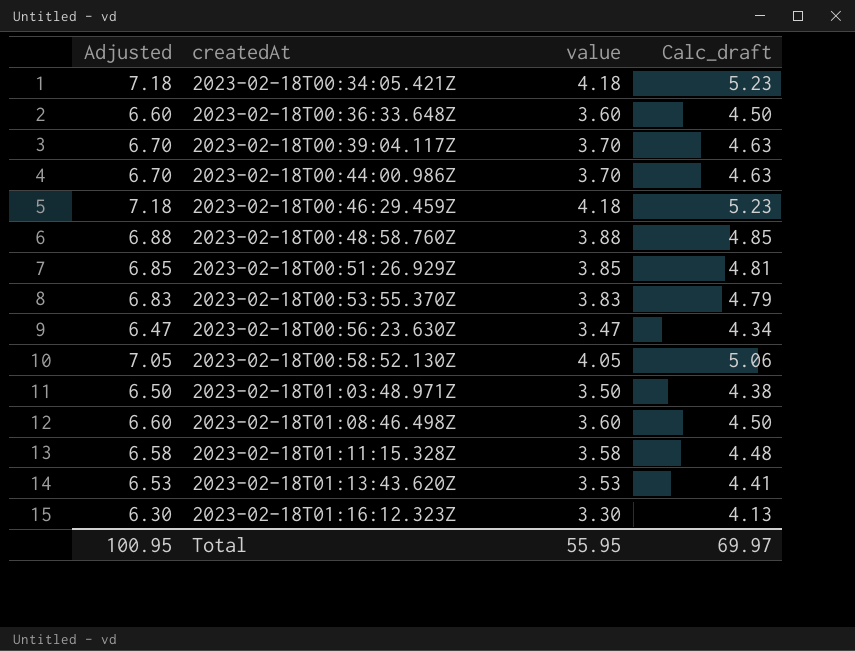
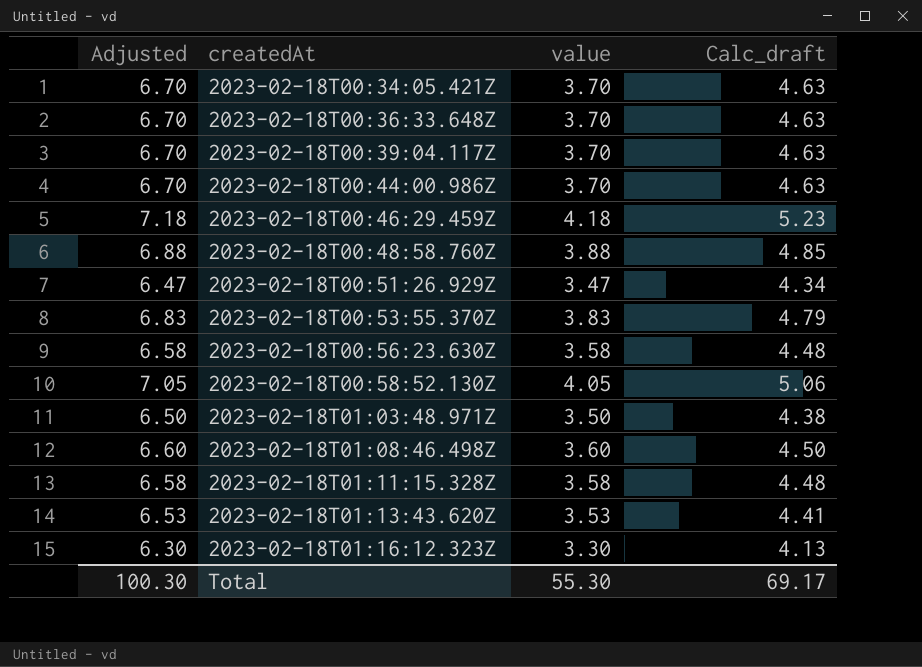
2023-02-18T00:34:05.421Z | Adjusted: 7.18 -> 6.70
2023-02-18T00:34:05.421Z | value: 4.18 -> 3.70
2023-02-18T00:34:05.421Z | Calc_draft: 5.23 -> 4.63
2023-02-18T00:36:33.648Z | Adjusted: 6.60 -> 6.70
2023-02-18T00:36:33.648Z | value: 3.60 -> 3.70
2023-02-18T00:36:33.648Z | Calc_draft: 4.50 -> 4.63
2023-02-18T00:51:26.929Z | Adjusted: 6.85 -> 6.47
2023-02-18T00:51:26.929Z | value: 3.85 -> 3.47
2023-02-18T00:51:26.929Z | Calc_draft: 4.81 -> 4.34
2023-02-18T00:56:23.630Z | Adjusted: 6.47 -> 6.58
2023-02-18T00:56:23.630Z | value: 3.47 -> 3.58
2023-02-18T00:56:23.630Z | Calc_draft: 4.34 -> 4.48
Total | Adjusted: 100.95 -> 100.30
Total | value: 55.95 -> 55.30
Total | Calc_draft: 69.97 -> 69.17

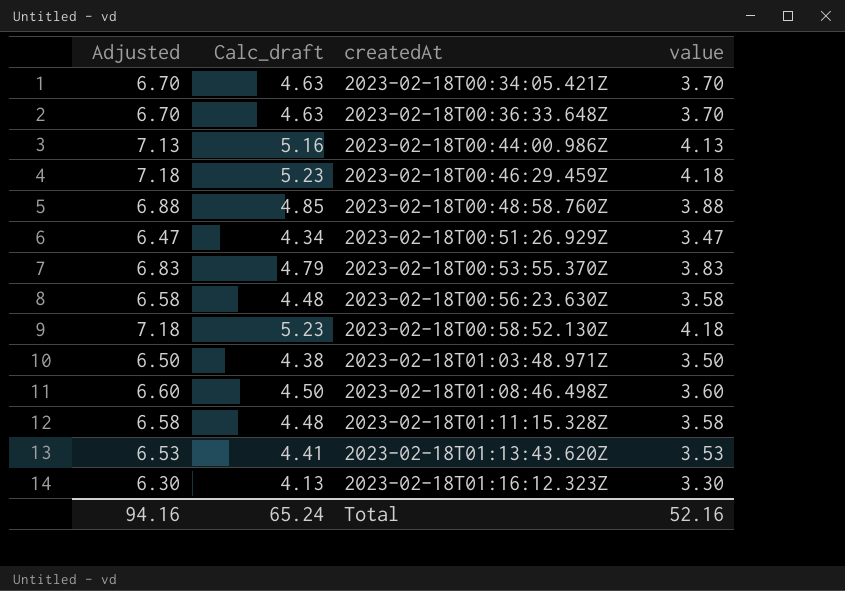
column Calc_draft | position: 4 -> 2
row 2023-02-18T00:39:04.117Z: 6.70 | 3.70 | 4.63 -> none
2023-02-18T00:44:00.986Z | Adjusted: 6.70 -> 7.13
2023-02-18T00:44:00.986Z | Calc_draft: 4.63 -> 5.16
2023-02-18T00:44:00.986Z | value: 3.70 -> 4.13
2023-02-18T00:58:52.130Z | Adjusted: 7.05 -> 7.18
2023-02-18T00:58:52.130Z | Calc_draft: 5.06 -> 5.23
2023-02-18T00:58:52.130Z | value: 4.05 -> 4.18
Total | Adjusted: 100.30 -> 94.16
Total | Calc_draft: 69.17 -> 65.24
Total | value: 55.30 -> 52.16

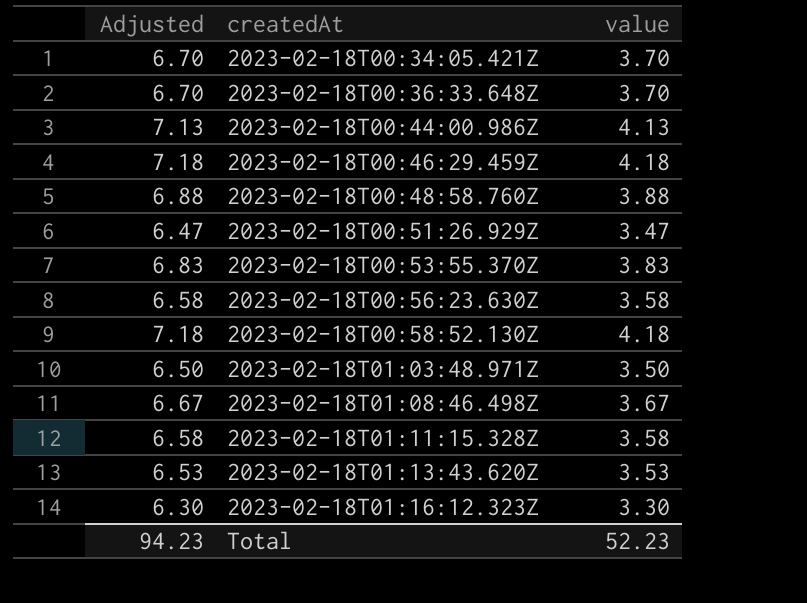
column Calc_draft | formula: [value] * 1.25 -> none
2023-02-18T01:08:46.498Z | Adjusted: 6.60 -> 6.67
2023-02-18T01:08:46.498Z | value: 3.60 -> 3.67
Total | Adjusted: 94.16 -> 94.23
Total | value: 52.16 -> 52.23

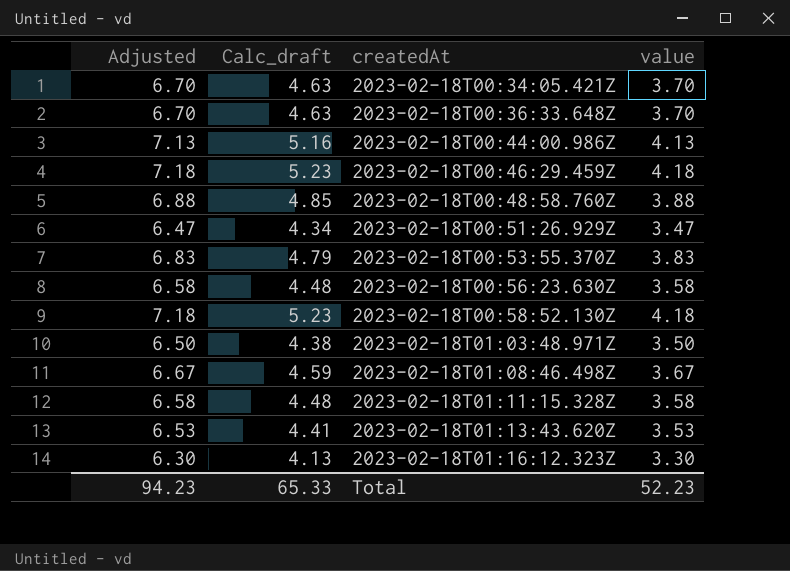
column Calc_draft | formula: none -> [value] * 1.25

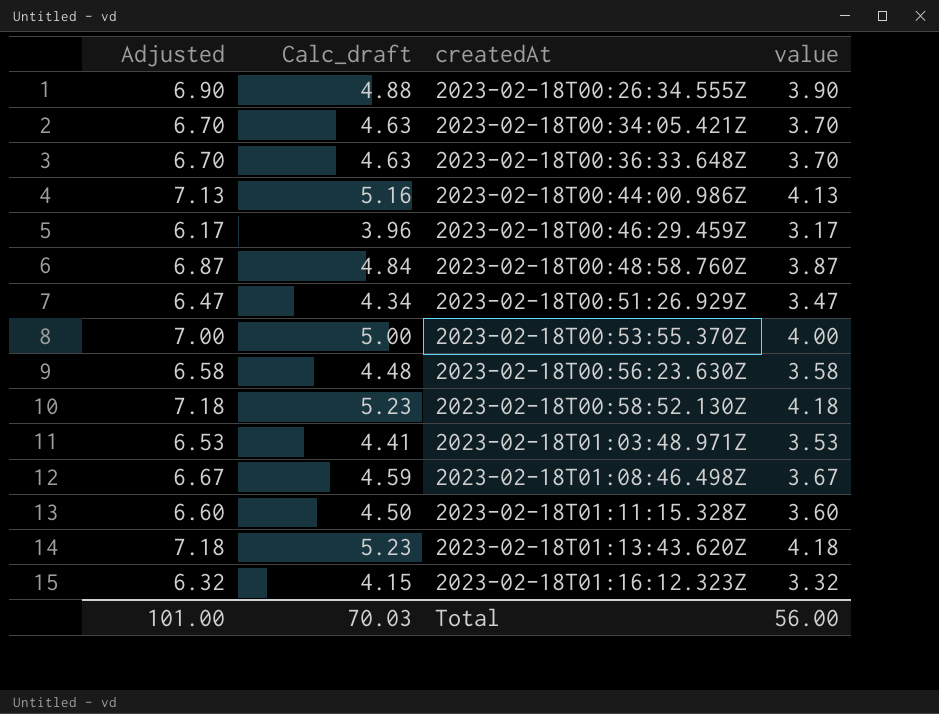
row 2023-02-18T00:26:34.555Z: none -> 6.90 | 4.88 | 3.90
2023-02-18T00:46:29.459Z | Adjusted: 7.18 -> 6.17
2023-02-18T00:46:29.459Z | Calc_draft: 5.23 -> 3.96
2023-02-18T00:46:29.459Z | value: 4.18 -> 3.17
2023-02-18T00:48:58.760Z | Adjusted: 6.88 -> 6.87
2023-02-18T00:48:58.760Z | Calc_draft: 4.85 -> 4.84
2023-02-18T00:48:58.760Z | value: 3.88 -> 3.87
2023-02-18T00:53:55.370Z | Adjusted: 6.83 -> 7.00
2023-02-18T00:53:55.370Z | Calc_draft: 4.79 -> 5.00
2023-02-18T00:53:55.370Z | value: 3.83 -> 4.00
2023-02-18T01:03:48.971Z | Adjusted: 6.50 -> 6.53
2023-02-18T01:03:48.971Z | Calc_draft: 4.38 -> 4.41
2023-02-18T01:03:48.971Z | value: 3.50 -> 3.53
2023-02-18T01:11:15.328Z | Adjusted: 6.58 -> 6.60
2023-02-18T01:11:15.328Z | Calc_draft: 4.48 -> 4.50
2023-02-18T01:11:15.328Z | value: 3.58 -> 3.60
2023-02-18T01:13:43.620Z | Adjusted: 6.53 -> 7.18
2023-02-18T01:13:43.620Z | Calc_draft: 4.41 -> 5.23
2023-02-18T01:13:43.620Z | value: 3.53 -> 4.18
2023-02-18T01:16:12.323Z | Adjusted: 6.30 -> 6.32
2023-02-18T01:16:12.323Z | Calc_draft: 4.13 -> 4.15
2023-02-18T01:16:12.323Z | value: 3.30 -> 3.32
Total | Adjusted: 94.23 -> 101.00
Total | Calc_draft: 65.33 -> 70.03
Total | value: 52.23 -> 56.00

